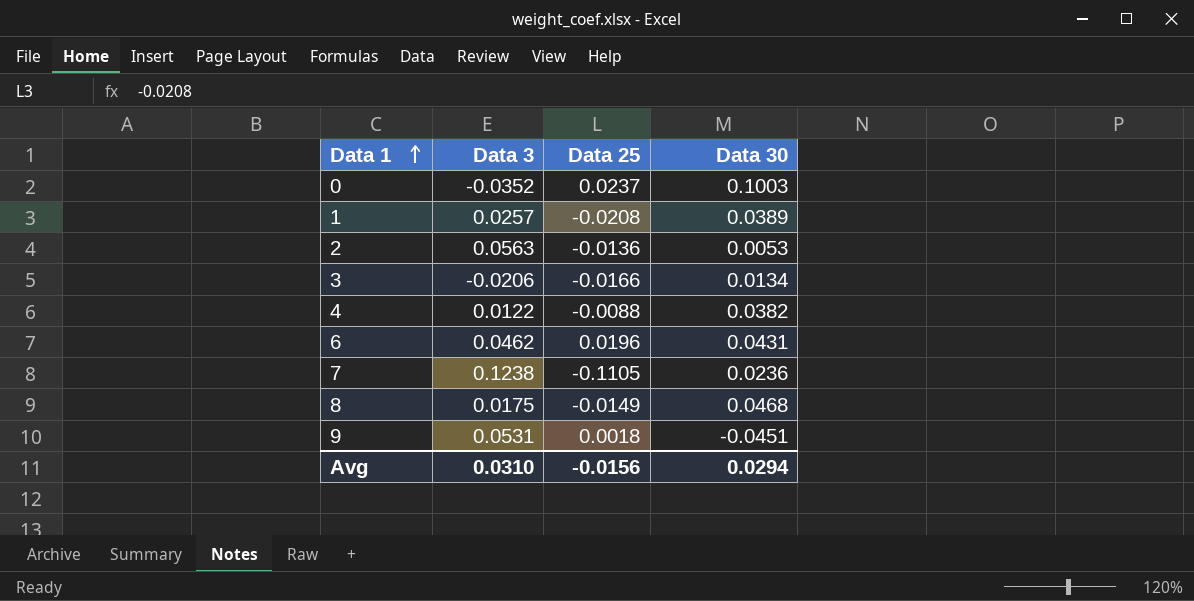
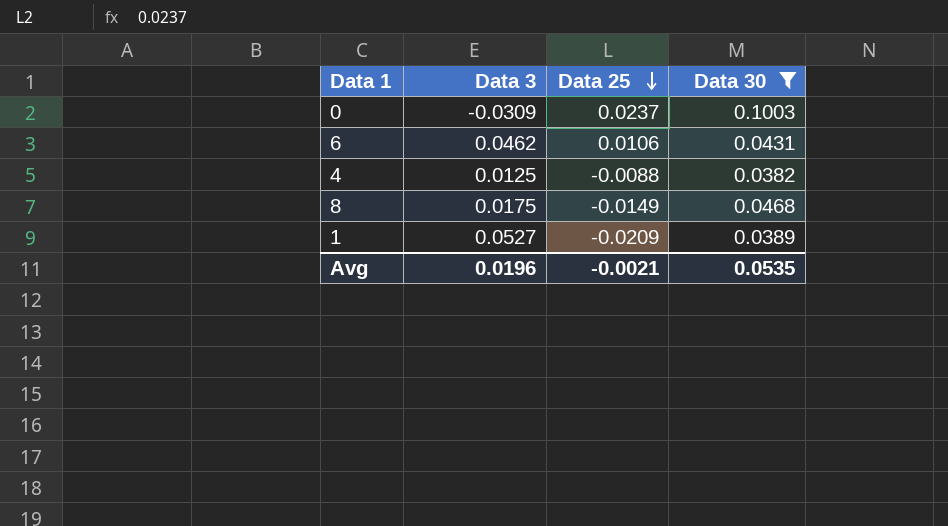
filter: none -> Data 30 >= 0.0382
row order: Data 1 ascending -> Data 25 descending
0 | Data 3: -0.0352 -> -0.0309
6 | Data 25: 0.0196 -> 0.0106
4 | Data 3: 0.0122 -> 0.0125
1 | Data 3: 0.0257 -> 0.0527
1 | Data 25: -0.0208 -> -0.0209
Avg | Data 3: 0.0310 -> 0.0196
Avg | Data 25: -0.0156 -> -0.0021
Avg | Data 30: 0.0294 -> 0.0535

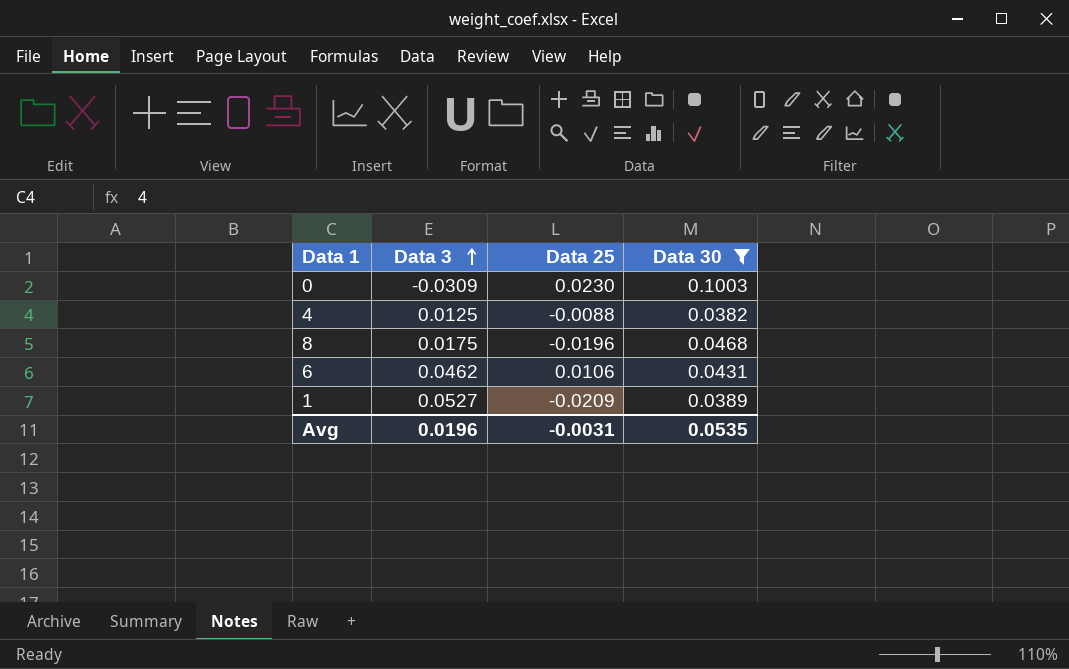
row order: Data 25 descending -> Data 3 ascending
0 | Data 25: 0.0237 -> 0.0230
8 | Data 25: -0.0149 -> -0.0196
Avg | Data 25: -0.0021 -> -0.0031

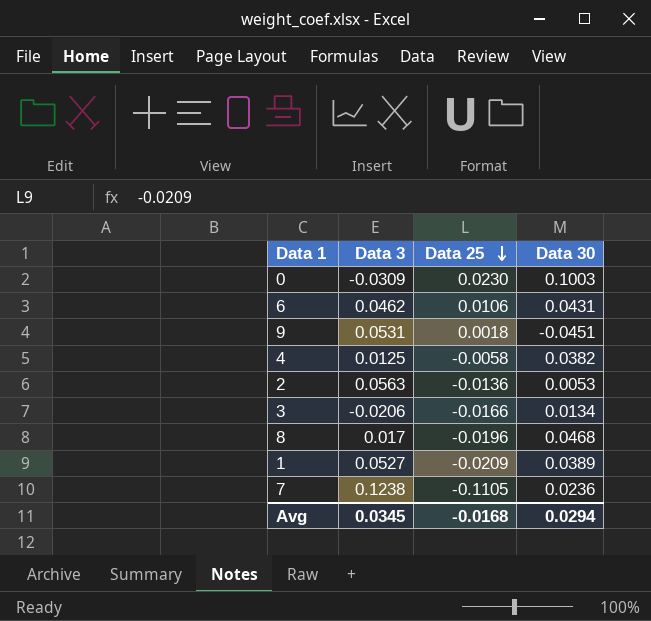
filter: Data 30 >= 0.0382 -> none
row order: Data 3 ascending -> Data 25 descending
4 | Data 25: -0.0088 -> -0.0058
8 | Data 3: 0.0175 -> 0.017
Avg | Data 3: 0.0196 -> 0.0345
Avg | Data 25: -0.0031 -> -0.0168
Avg | Data 30: 0.0535 -> 0.0294

